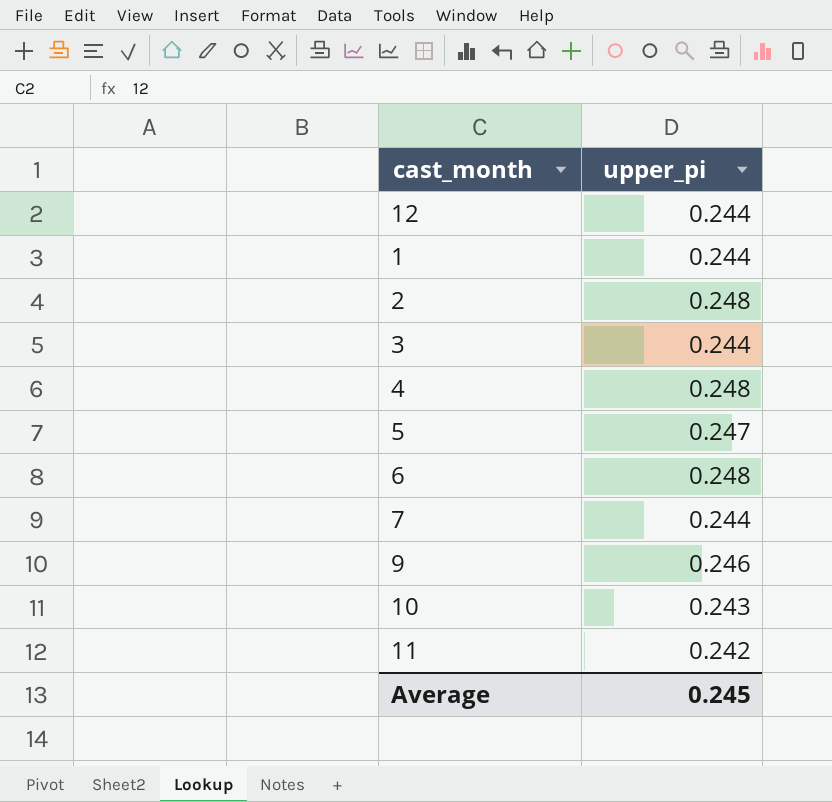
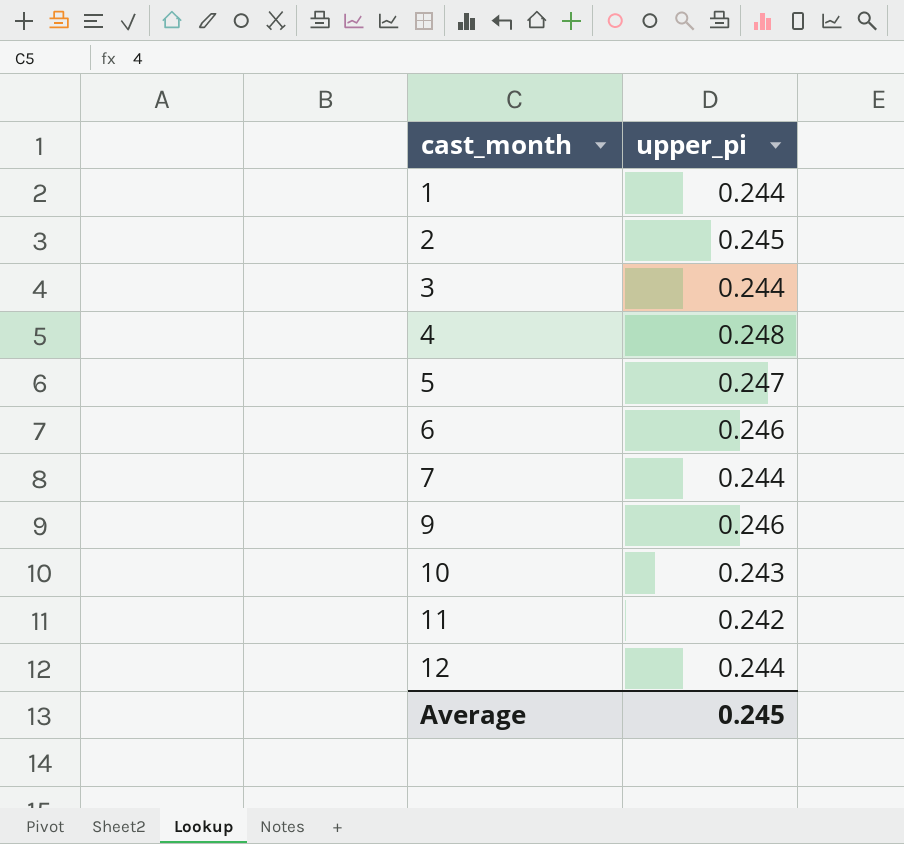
row order: none -> cast_month ascending
2 | upper_pi: 0.248 -> 0.245
6 | upper_pi: 0.248 -> 0.246

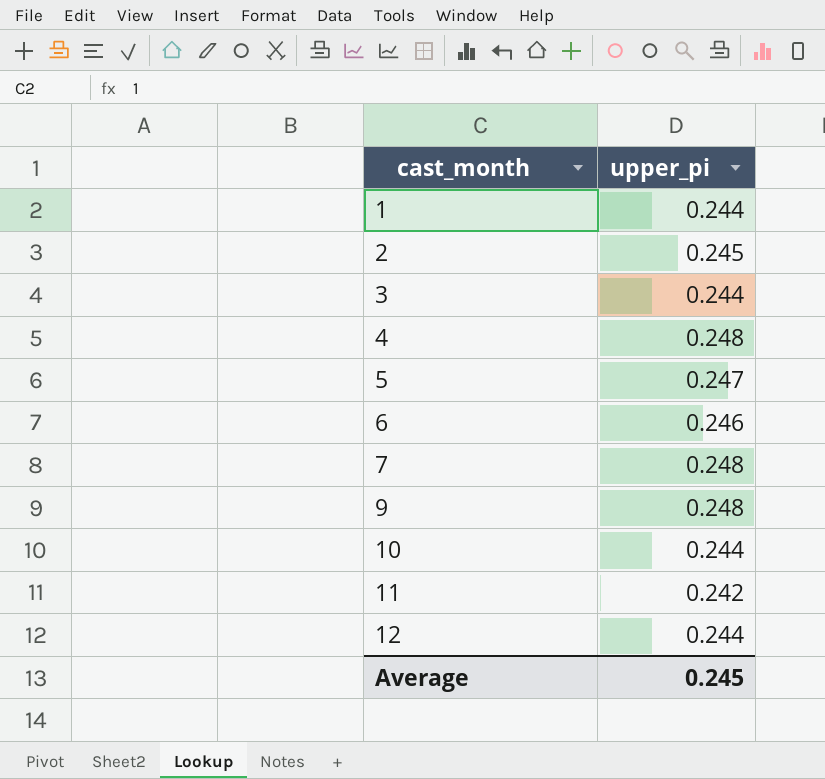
7 | upper_pi: 0.244 -> 0.248
9 | upper_pi: 0.246 -> 0.248
10 | upper_pi: 0.243 -> 0.244

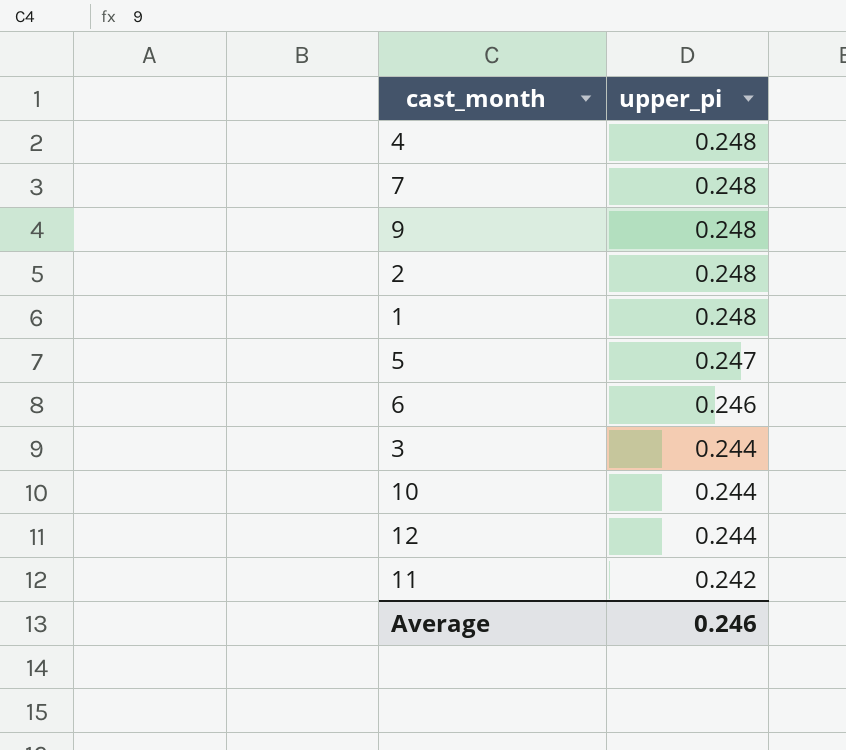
row order: cast_month ascending -> upper_pi descending
2 | upper_pi: 0.245 -> 0.248
1 | upper_pi: 0.244 -> 0.248
Average | upper_pi: 0.245 -> 0.246

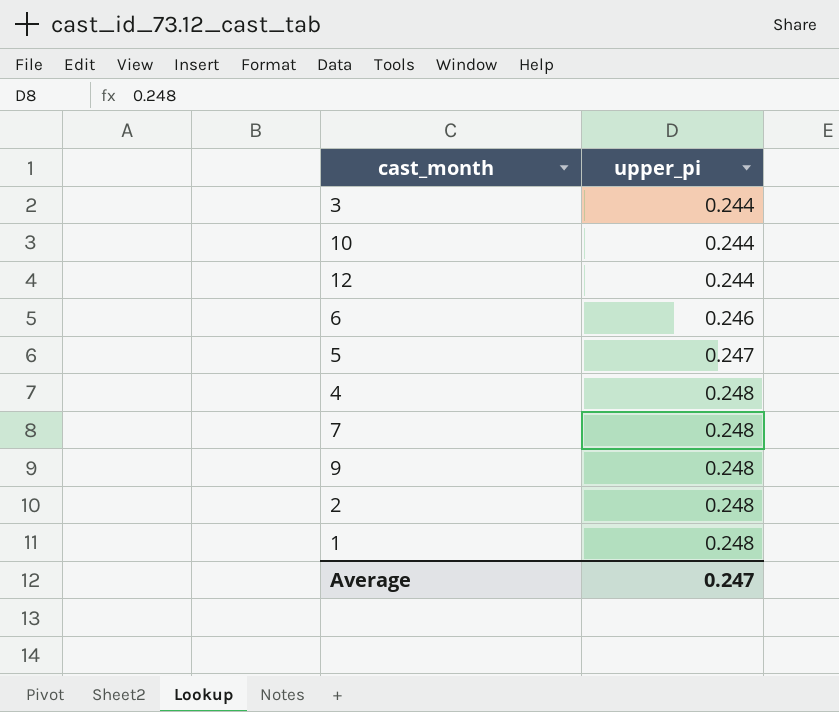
row order: upper_pi descending -> upper_pi ascending
row 11: 0.242 -> none
Average | upper_pi: 0.246 -> 0.247

